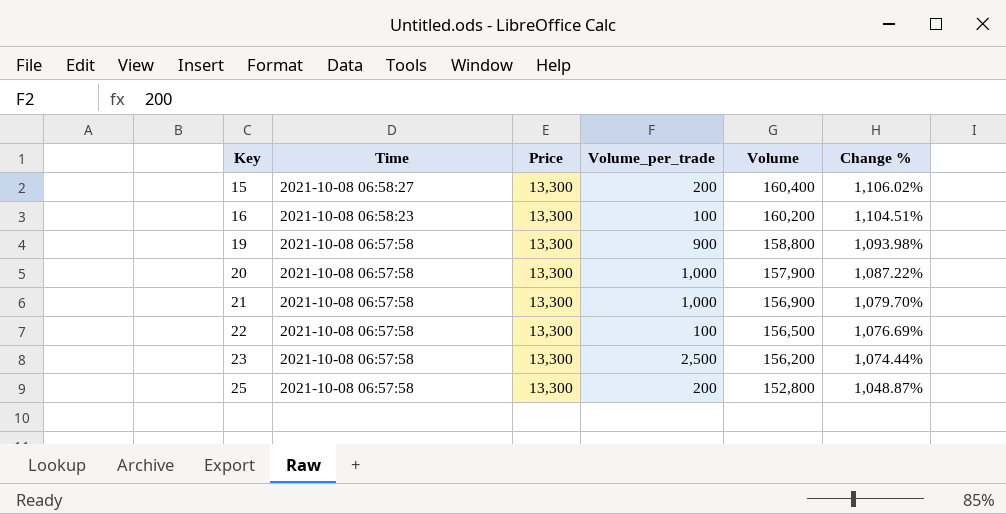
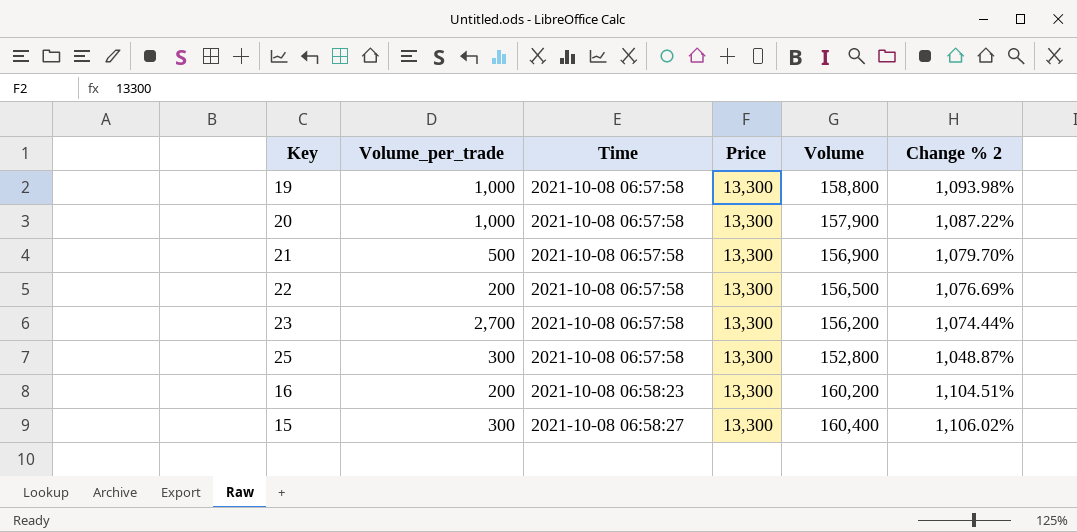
row order: Key ascending -> Time ascending
column Volume_per_trade | position: 4 -> 2
column name: Change % -> Change % 2
19 | Volume_per_trade: 900 -> 1,000
21 | Volume_per_trade: 1,000 -> 500
22 | Volume_per_trade: 100 -> 200
23 | Volume_per_trade: 2,500 -> 2,700
25 | Volume_per_trade: 200 -> 300
16 | Volume_per_trade: 100 -> 200
15 | Volume_per_trade: 200 -> 300

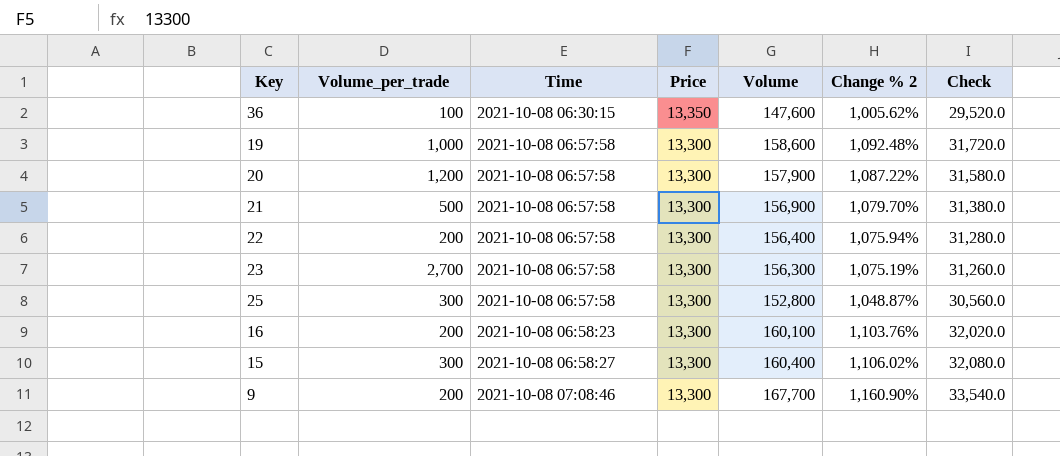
column Check | formula: none -> [Volume] * 0.2
row 36: none -> 100 | 2021-10-08 06:30:15 | 13,350 | 147,600 | 1,005.62% | 29,520.0
19 | Volume: 158,800 -> 158,600
19 | Change % 2: 1,093.98% -> 1,092.48%
20 | Volume_per_trade: 1,000 -> 1,200
22 | Volume: 156,500 -> 156,400
22 | Change % 2: 1,076.69% -> 1,075.94%
23 | Volume: 156,200 -> 156,300
23 | Change % 2: 1,074.44% -> 1,075.19%
16 | Volume: 160,200 -> 160,100
16 | Change % 2: 1,104.51% -> 1,103.76%
row 9: none -> 200 | 2021-10-08 07:08:46 | 13,300 | 167,700 | 1,160.90% | 33,540.0

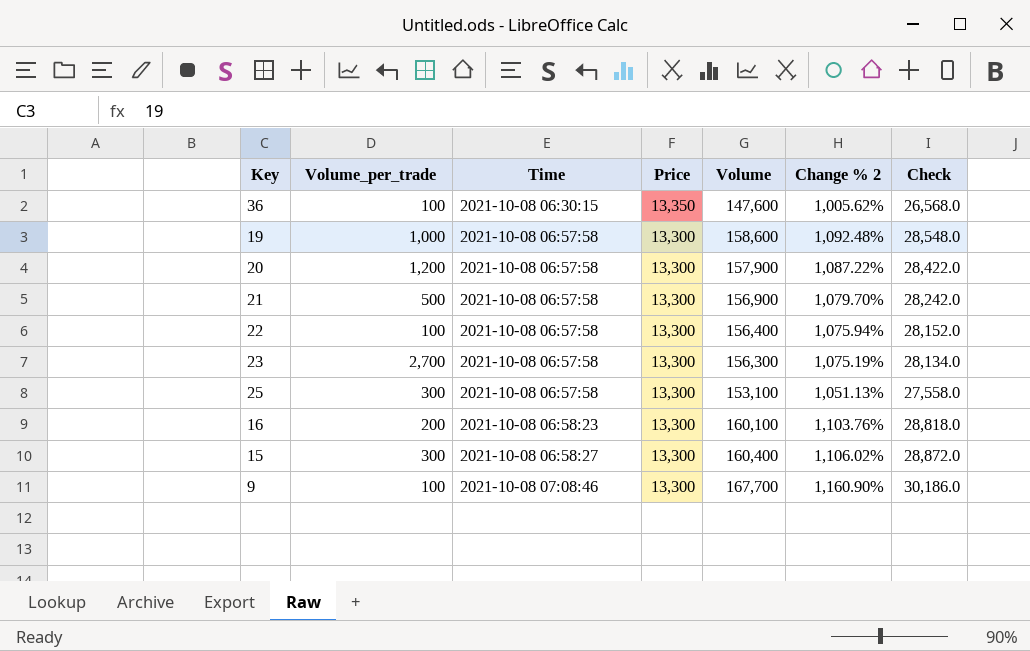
column Check | formula: [Volume] * 0.2 -> [Volume] * 0.18
22 | Volume_per_trade: 200 -> 100
25 | Volume: 152,800 -> 153,100
25 | Change % 2: 1,048.87% -> 1,051.13%
9 | Volume_per_trade: 200 -> 100

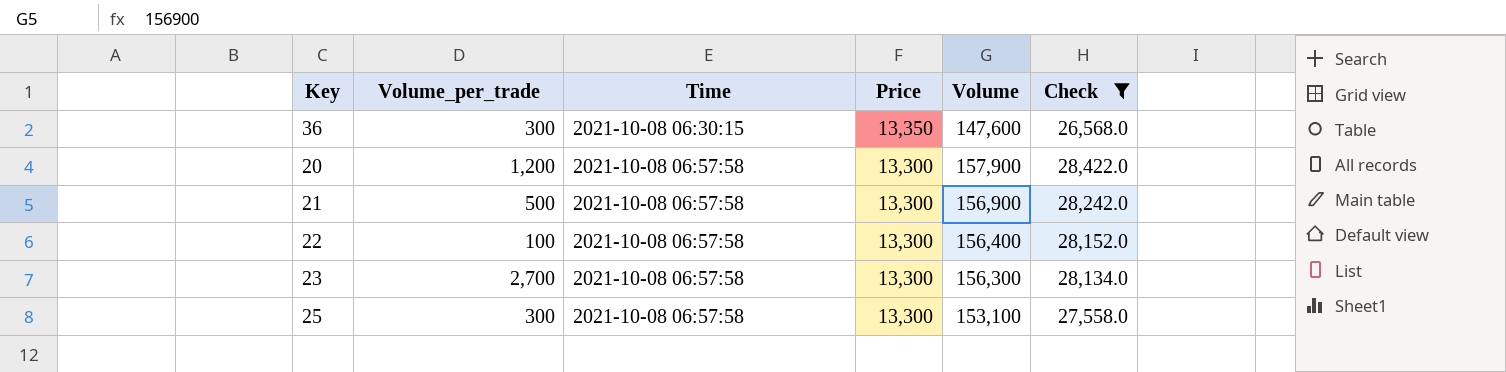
filter: none -> Check <= 28,422.0
column Change % 2 | formula: ([Volume] - [Price]) / [Price] -> none
36 | Volume_per_trade: 100 -> 300

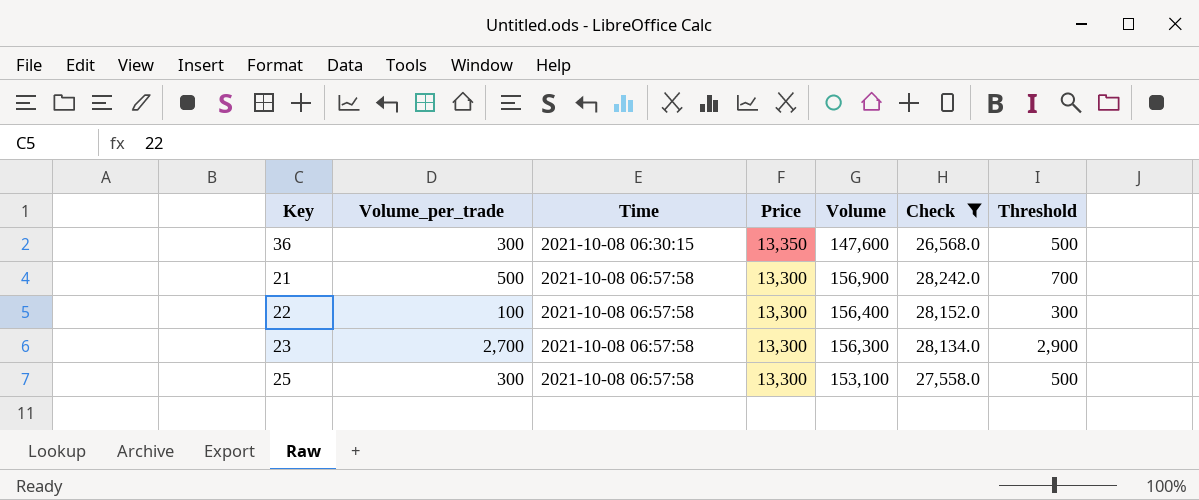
column Threshold | formula: none -> [Volume_per_trade] + 200
row 20: 1,200 | 2021-10-08 06:57:58 | 13,300 | 157,900 | 28,422.0 -> none

